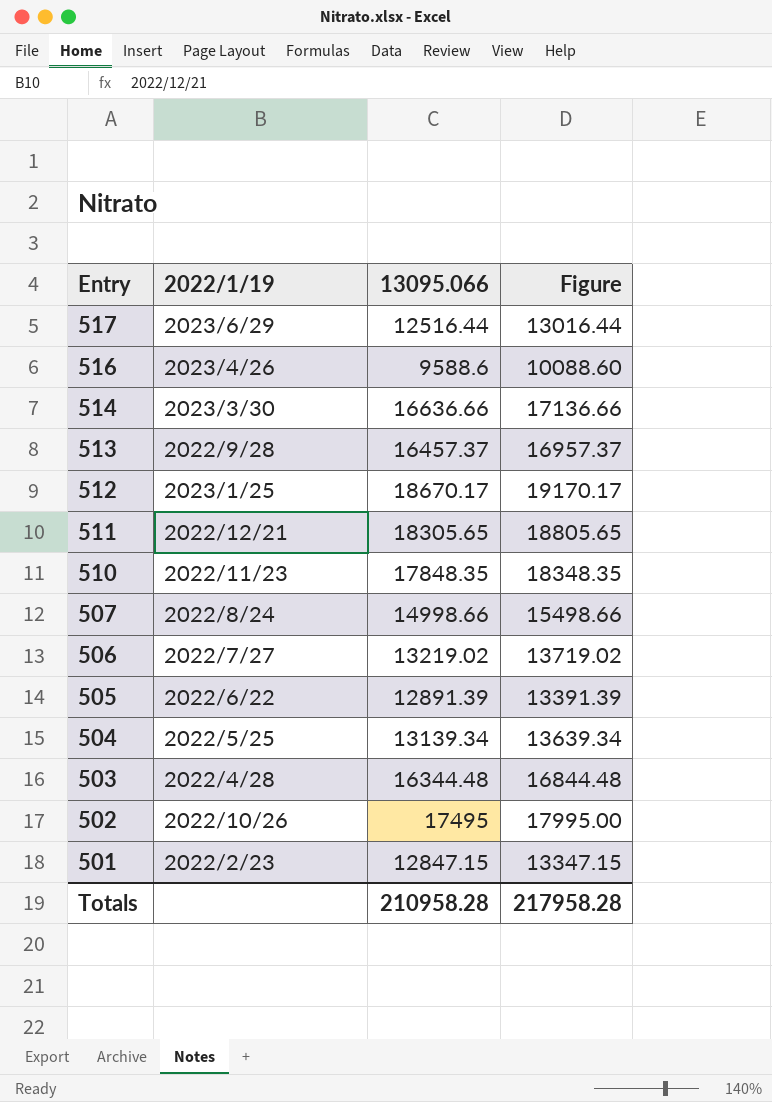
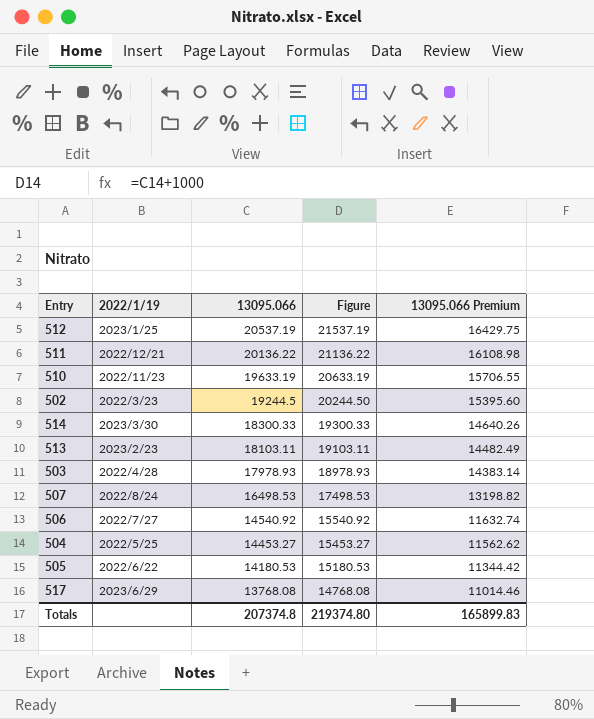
row order: Entry descending -> 13095.066 descending
column Figure | formula: [13095.066] + 500 -> [13095.066] + 1000
column 13095.066 Premium | formula: none -> [13095.066] * 0.8
row 516: 2023/4/26 | 9588.6 | 10088.60 -> none
row 501: 2022/2/23 | 12847.15 | 13347.15 -> none
512 | 13095.066: 18670.17 -> 20537.19
511 | 13095.066: 18305.65 -> 20136.22
510 | 13095.066: 17848.35 -> 19633.19
502 | 2022/1/19: 2022/10/26 -> 2022/3/23
502 | 13095.066: 17495 -> 19244.5
514 | 13095.066: 16636.66 -> 18300.33
513 | 2022/1/19: 2022/9/28 -> 2023/2/23
513 | 13095.066: 16457.37 -> 18103.11
503 | 13095.066: 16344.48 -> 17978.93
507 | 13095.066: 14998.66 -> 16498.53
506 | 13095.066: 13219.02 -> 14540.92
504 | 13095.066: 13139.34 -> 14453.27
505 | 13095.066: 12891.39 -> 14180.53
517 | 13095.066: 12516.44 -> 13768.08
Totals | 13095.066: 210958.28 -> 207374.8
Totals | Figure: 217958.28 -> 219374.80

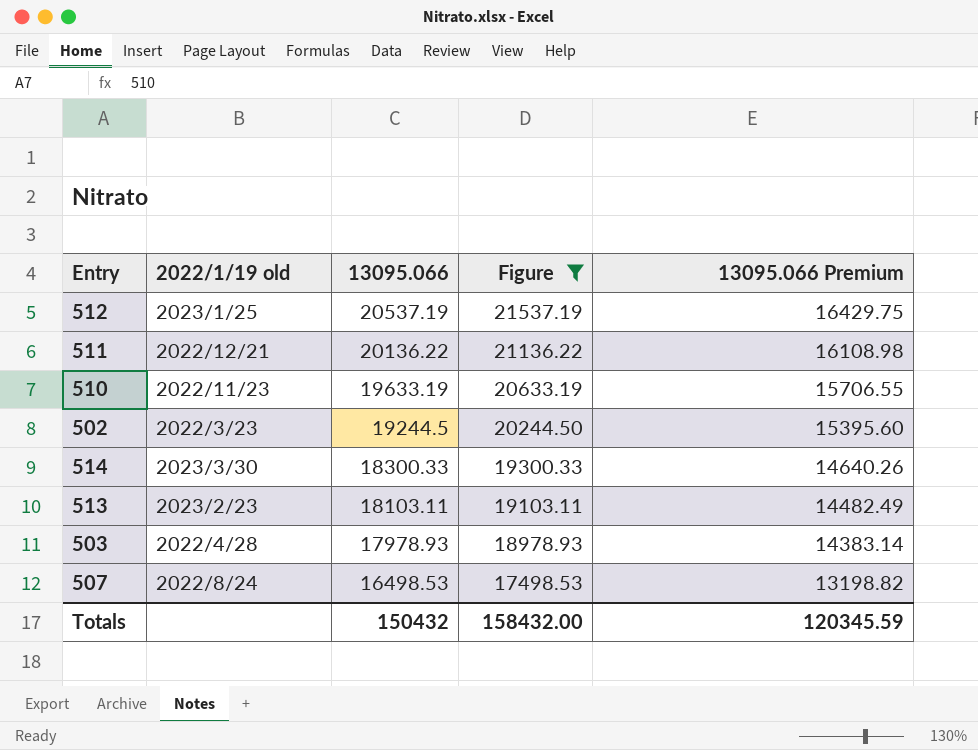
filter: none -> Figure >= 17498.53
column name: 2022/1/19 -> 2022/1/19 old
Totals | 13095.066: 207374.8 -> 150432
Totals | Figure: 219374.80 -> 158432.00
Totals | 13095.066 Premium: 165899.83 -> 120345.59

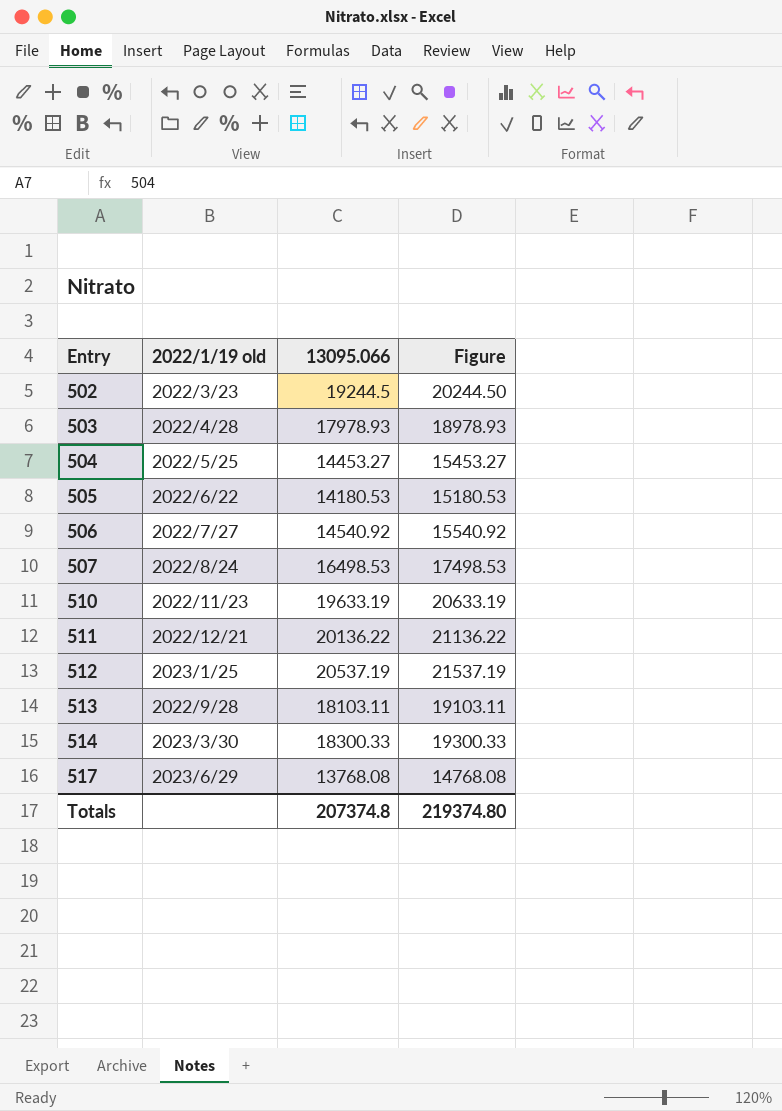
filter: Figure >= 17498.53 -> none
row order: 13095.066 descending -> Entry ascending
column 13095.066 Premium | formula: [13095.066] * 0.8 -> none
513 | 2022/1/19 old: 2023/2/23 -> 2022/9/28
Totals | 13095.066: 150432 -> 207374.8
Totals | Figure: 158432.00 -> 219374.80

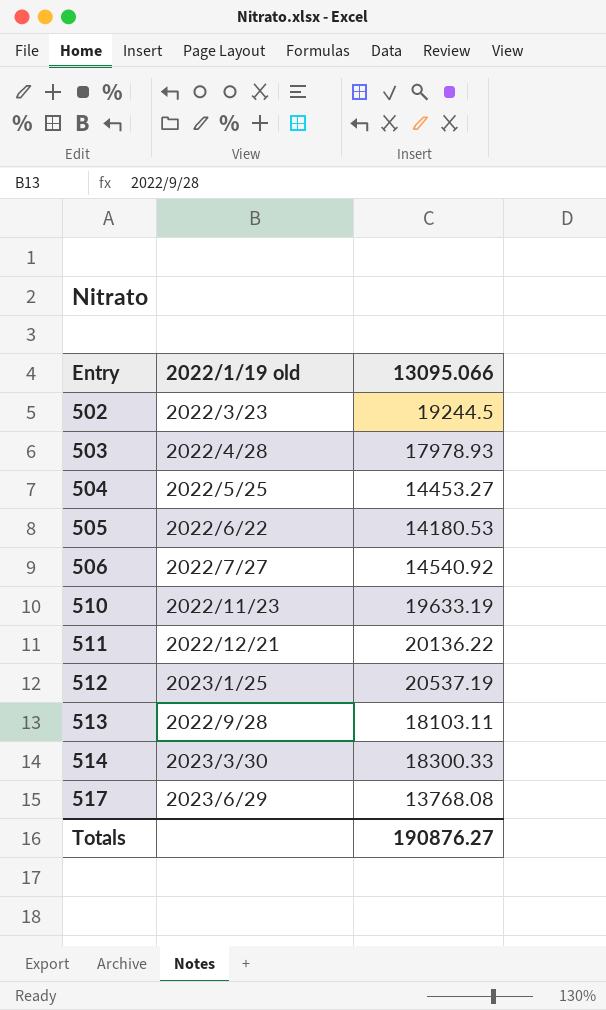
column Figure | formula: [13095.066] + 1000 -> none
row 507: 2022/8/24 | 16498.53 | 17498.53 -> none
Totals | 13095.066: 207374.8 -> 190876.27

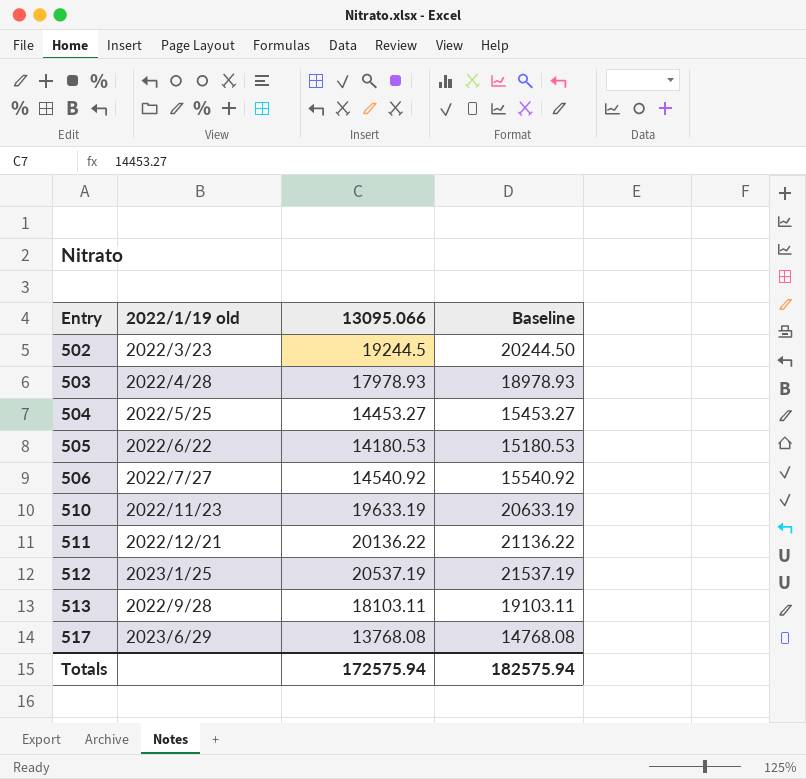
column Baseline | formula: none -> [13095.066] + 1000
row 514: 2023/3/30 | 18300.33 -> none
Totals | 13095.066: 190876.27 -> 172575.94

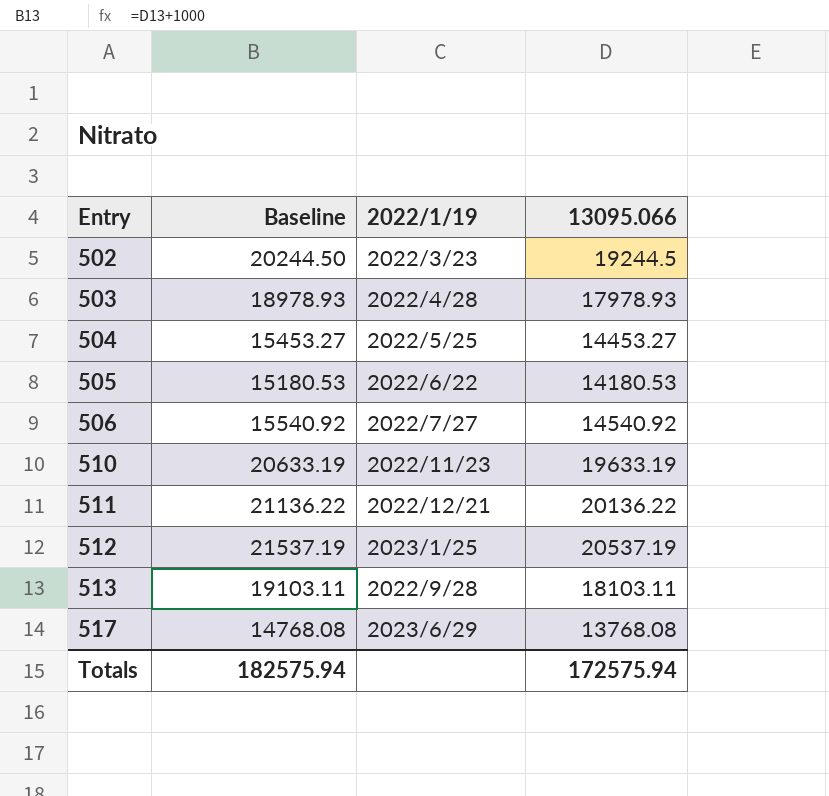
column Baseline | position: 4 -> 2
column name: 2022/1/19 old -> 2022/1/19

